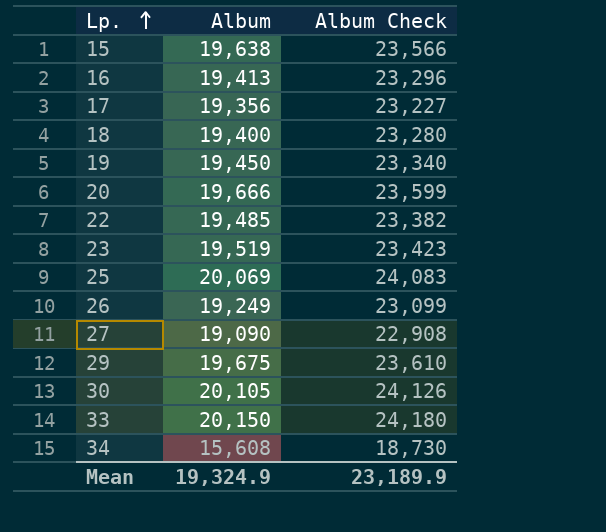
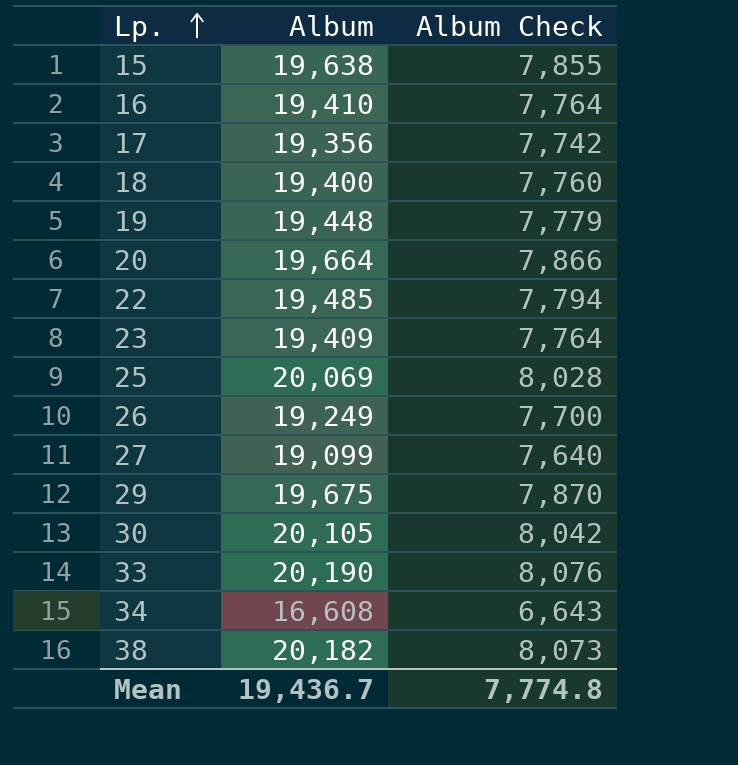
column Album Check | formula: [Album] * 1.2 -> [Album] * 0.4
16 | Album: 19,413 -> 19,410
19 | Album: 19,450 -> 19,448
20 | Album: 19,666 -> 19,664
23 | Album: 19,519 -> 19,409
27 | Album: 19,090 -> 19,099
33 | Album: 20,150 -> 20,190
34 | Album: 15,608 -> 16,608
row 38: none -> 20,182 | 8,073
Mean | Album: 19,324.9 -> 19,436.7
Mean | Album Check: 23,189.9 -> 7,774.8

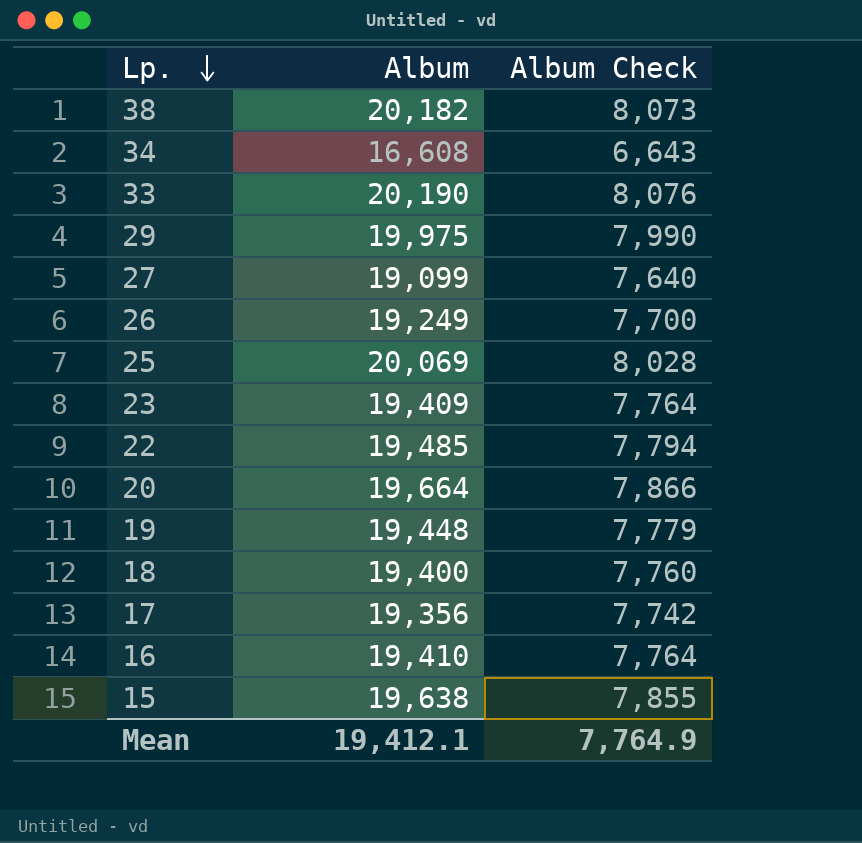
row order: Lp. ascending -> Lp. descending
row 30: 20,105 | 8,042 -> none
29 | Album: 19,675 -> 19,975
29 | Album Check: 7,870 -> 7,990
Mean | Album: 19,436.7 -> 19,412.1
Mean | Album Check: 7,774.8 -> 7,764.9

